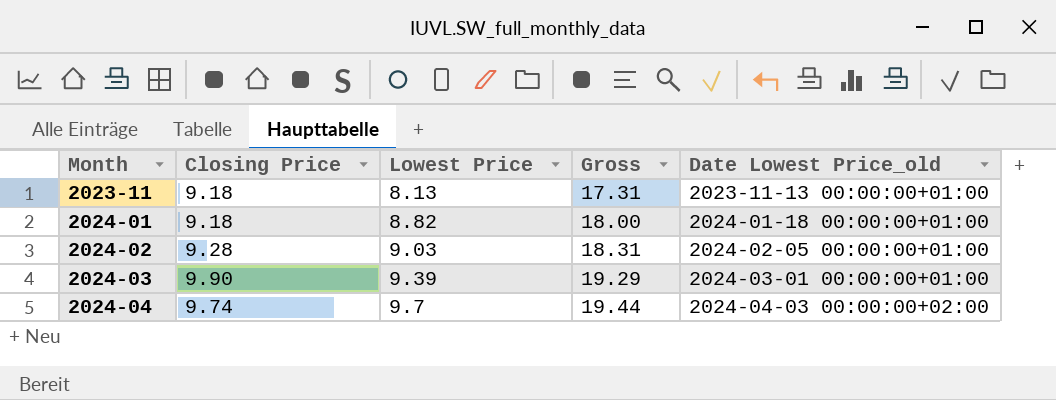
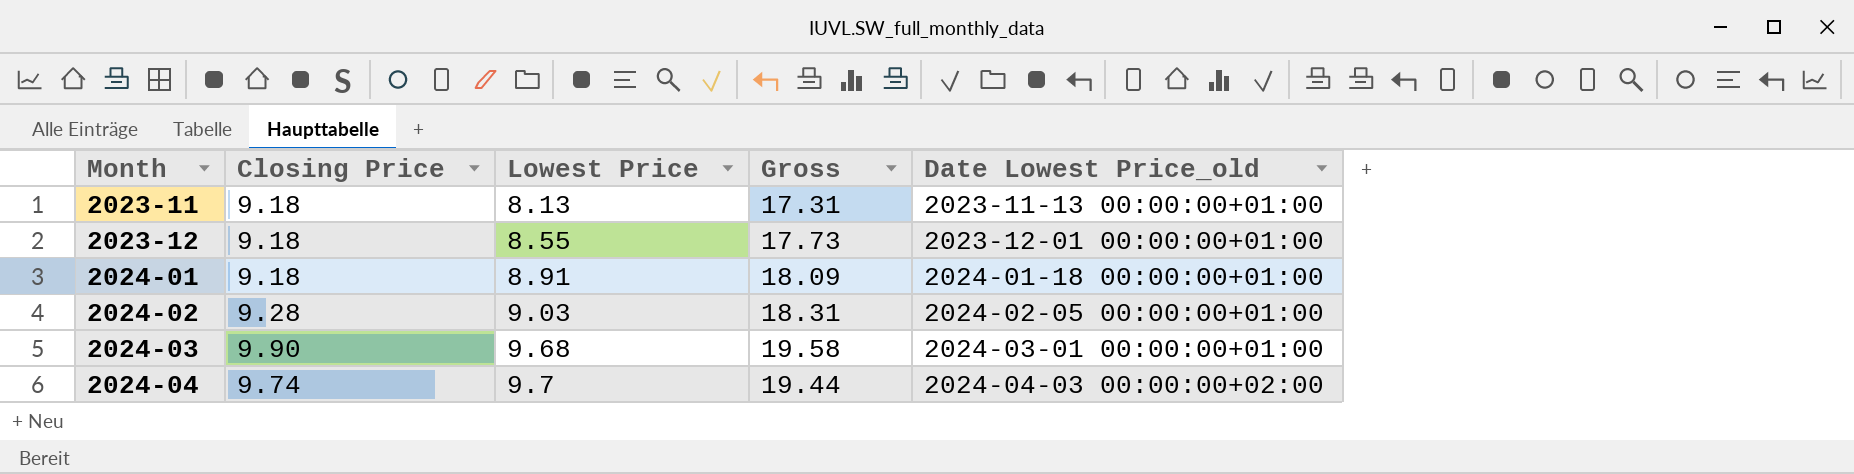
row 2023-12: none -> 9.18 | 8.55 | 17.73 | 2023-12-01 00:00:00+01:00
2024-01 | Lowest Price: 8.82 -> 8.91
2024-01 | Gross: 18.00 -> 18.09
2024-03 | Lowest Price: 9.39 -> 9.68
2024-03 | Gross: 19.29 -> 19.58

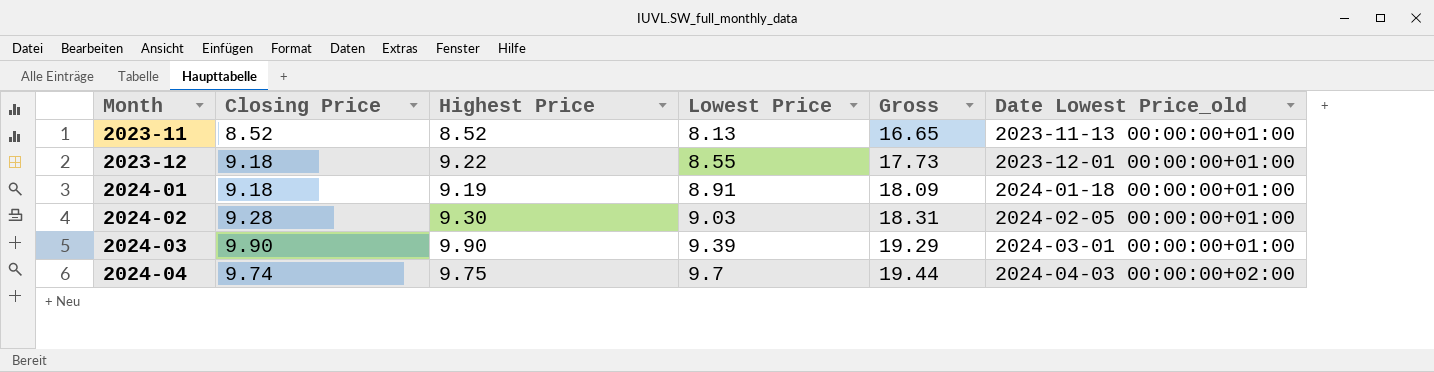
column Highest Price | position: none -> 3
2023-11 | Closing Price: 9.18 -> 8.52
2023-11 | Gross: 17.31 -> 16.65
2024-03 | Lowest Price: 9.68 -> 9.39
2024-03 | Gross: 19.58 -> 19.29

